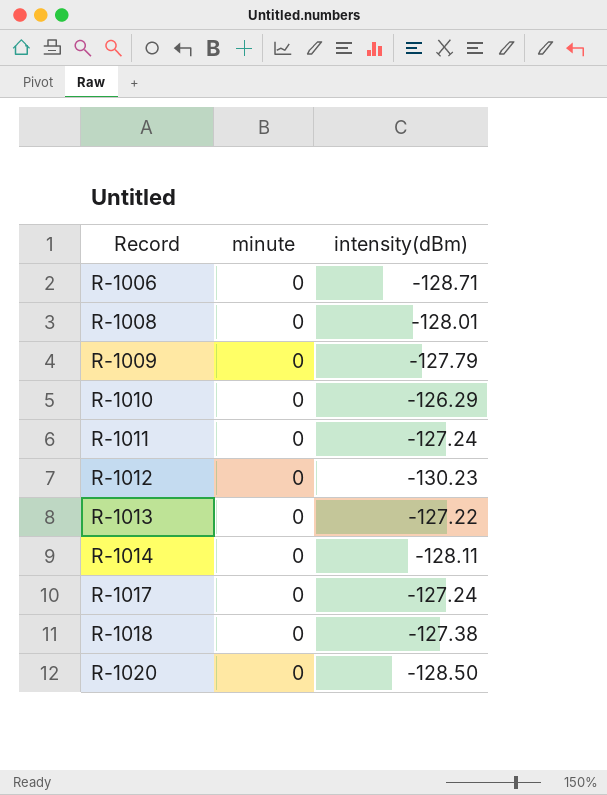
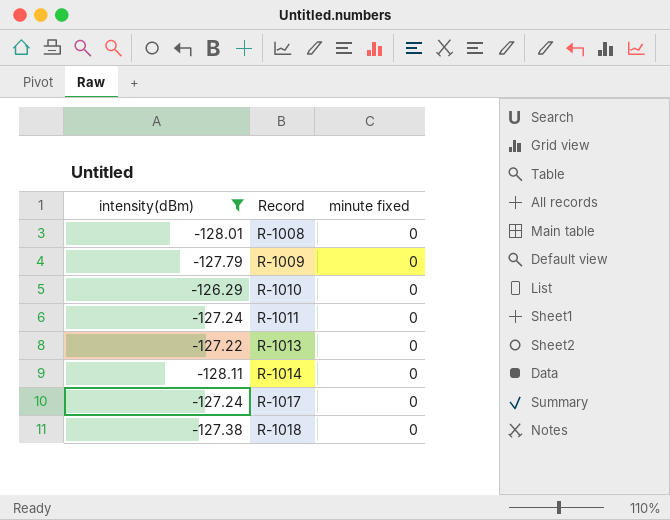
filter: none -> intensity(dBm) >= -128.11
column intensity(dBm) | position: 3 -> 1
column name: minute -> minute fixed

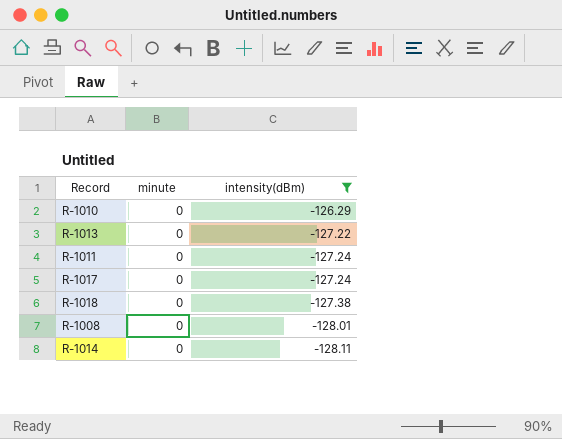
row order: Record ascending -> intensity(dBm) descending
column name: minute fixed -> minute
column intensity(dBm) | position: 1 -> 3
row R-1009: -127.79 | 0 -> none

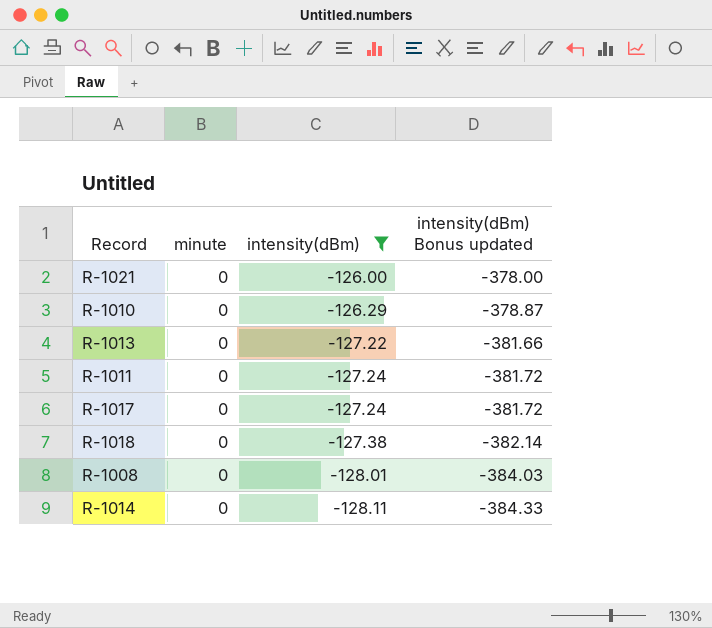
column intensity(dBm) Bonus updated | formula: none -> [intensity(dBm)] * 3
row R-1021: none -> 0 | -126.00 | -378.00

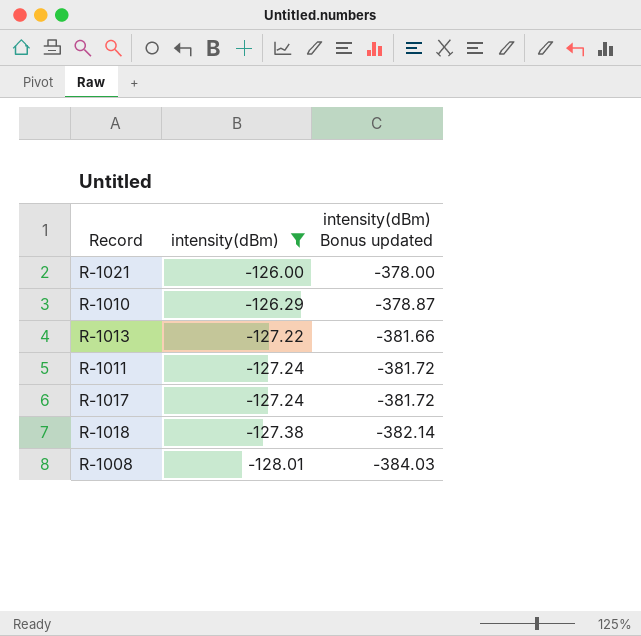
column minute | position: 2 -> none
row R-1014: 0 | -128.11 | -384.33 -> none

